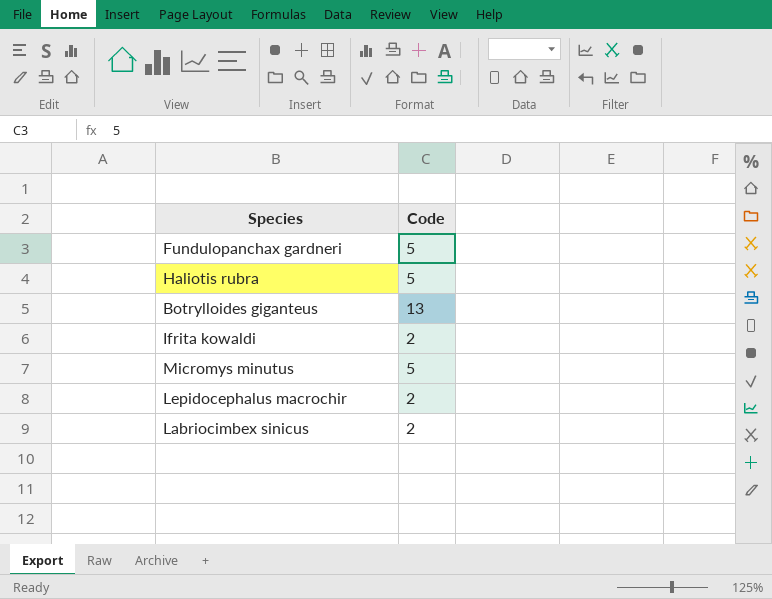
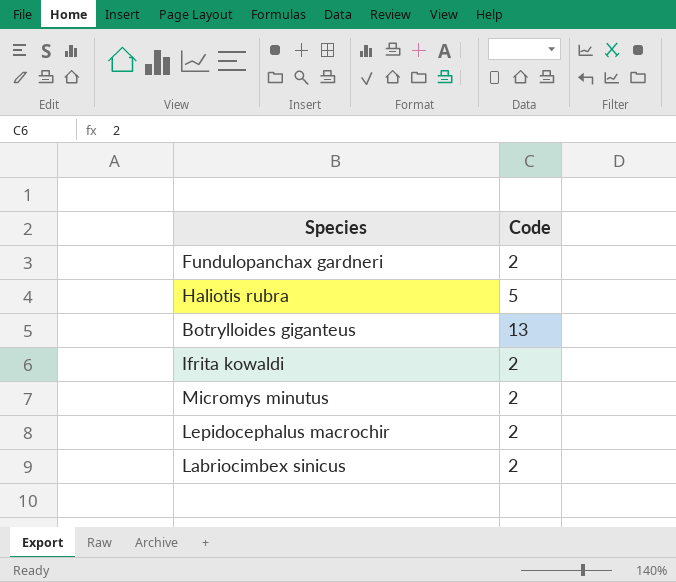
Fundulopanchax gardneri | Code: 5 -> 2
Micromys minutus | Code: 5 -> 2

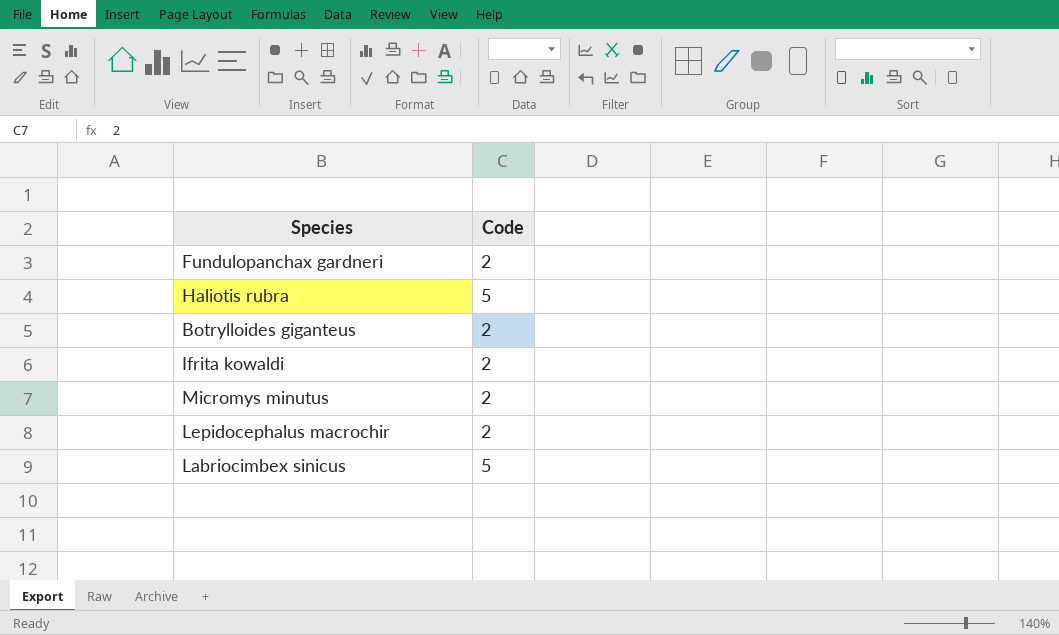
Botrylloides giganteus | Code: 13 -> 2
Labriocimbex sinicus | Code: 2 -> 5

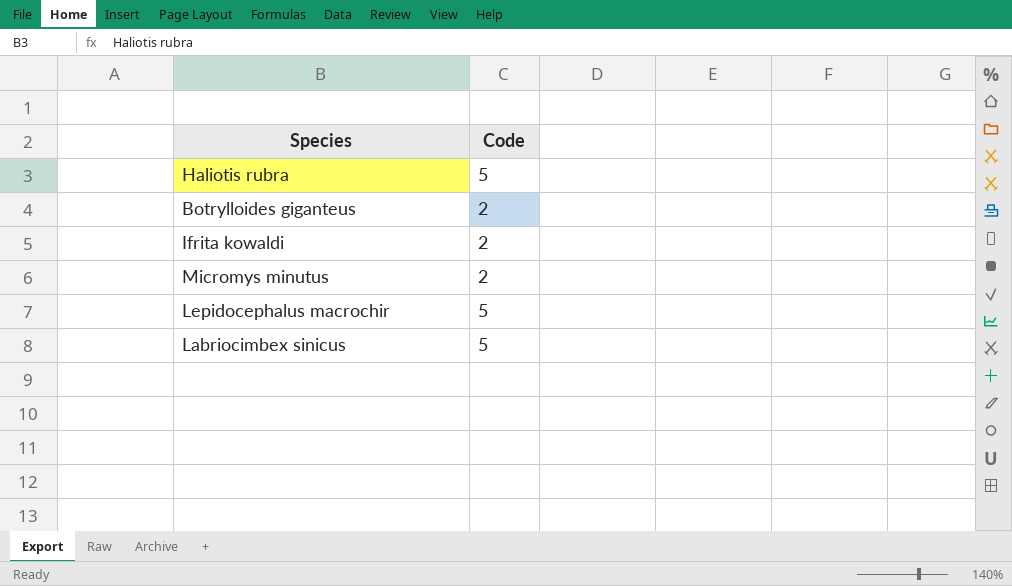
row Fundulopanchax gardneri: 2 -> none
Lepidocephalus macrochir | Code: 2 -> 5

